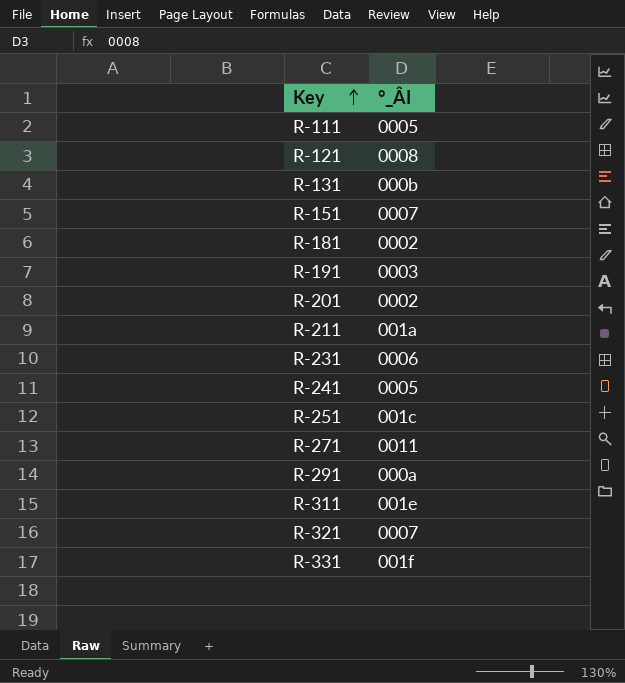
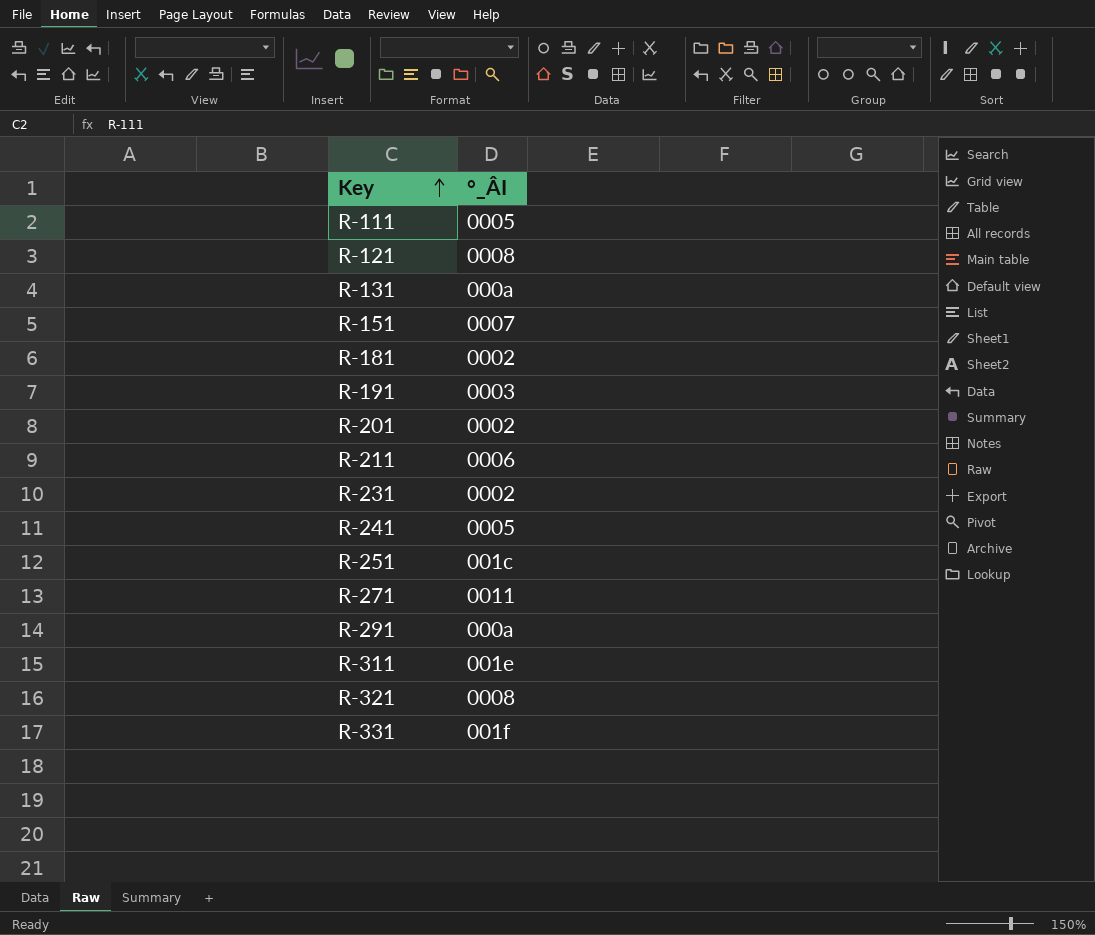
R-131 | °_ÂI: 000b -> 000a
R-211 | °_ÂI: 001a -> 0006
R-231 | °_ÂI: 0006 -> 0002
R-321 | °_ÂI: 0007 -> 0008

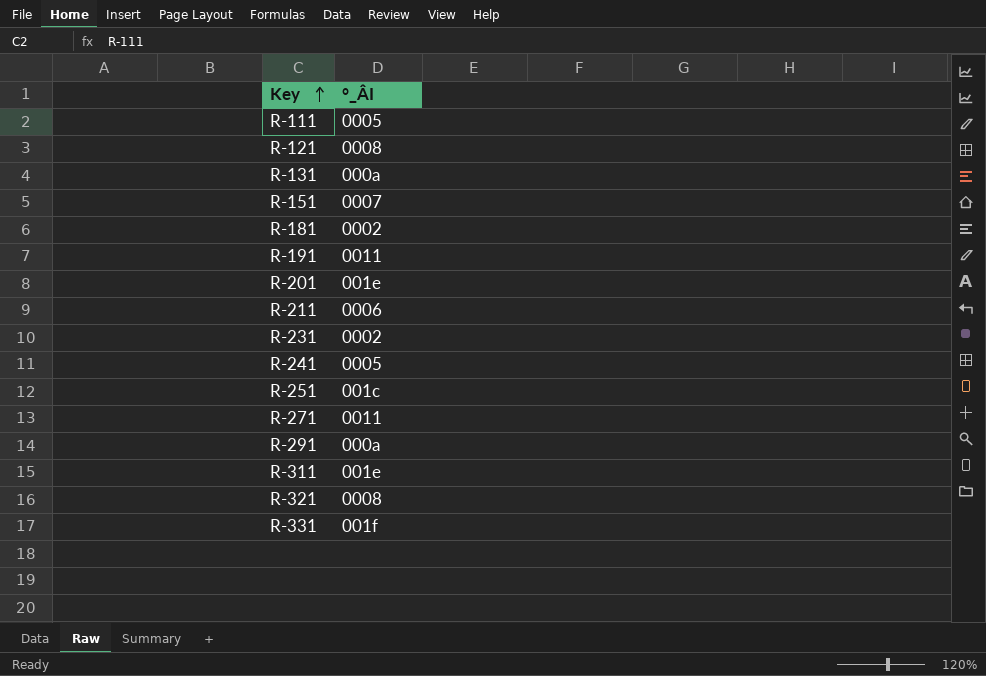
R-191 | °_ÂI: 0003 -> 0011
R-201 | °_ÂI: 0002 -> 001e

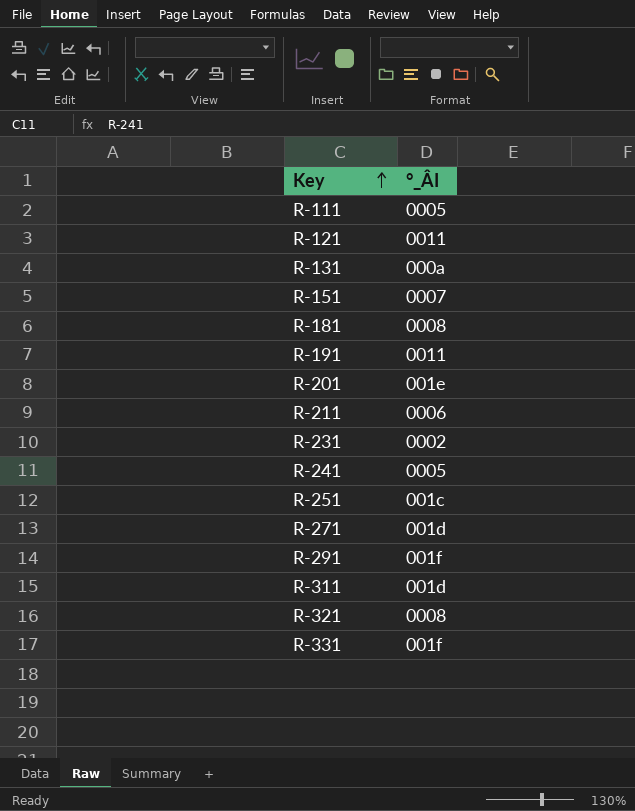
R-121 | °_ÂI: 0008 -> 0011
R-181 | °_ÂI: 0002 -> 0008
R-271 | °_ÂI: 0011 -> 001d
R-291 | °_ÂI: 000a -> 001f
R-311 | °_ÂI: 001e -> 001d

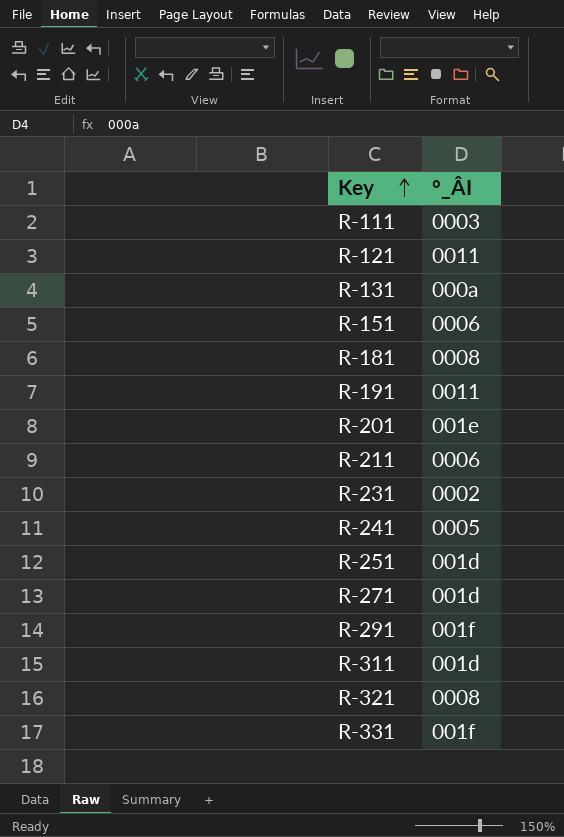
R-111 | °_ÂI: 0005 -> 0003
R-151 | °_ÂI: 0007 -> 0006
R-251 | °_ÂI: 001c -> 001d

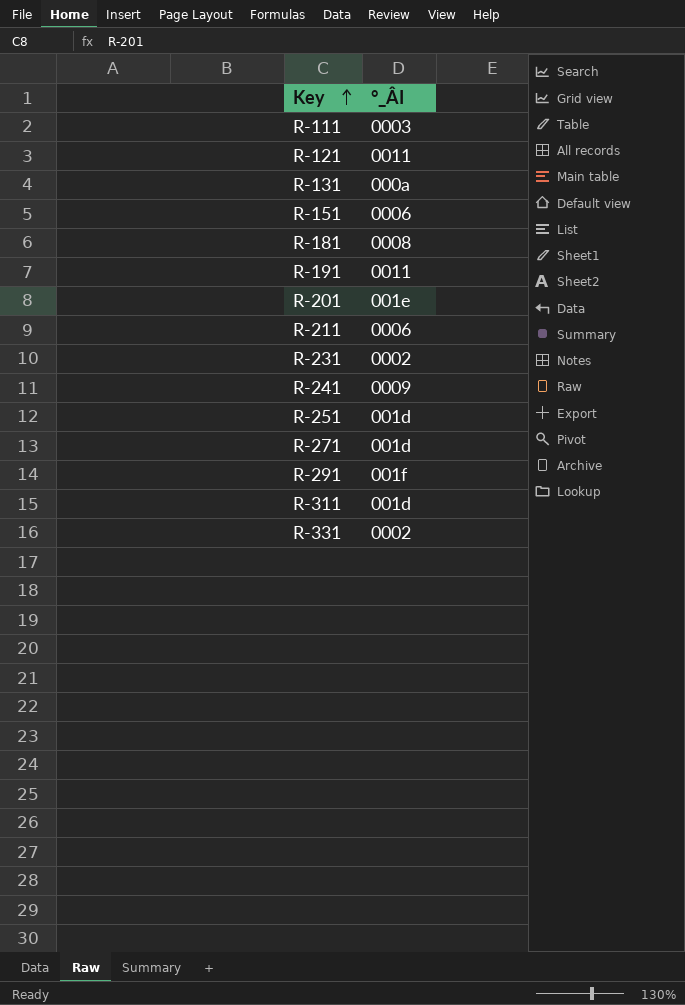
row R-321: 0008 -> none
R-241 | °_ÂI: 0005 -> 0009
R-331 | °_ÂI: 001f -> 0002

